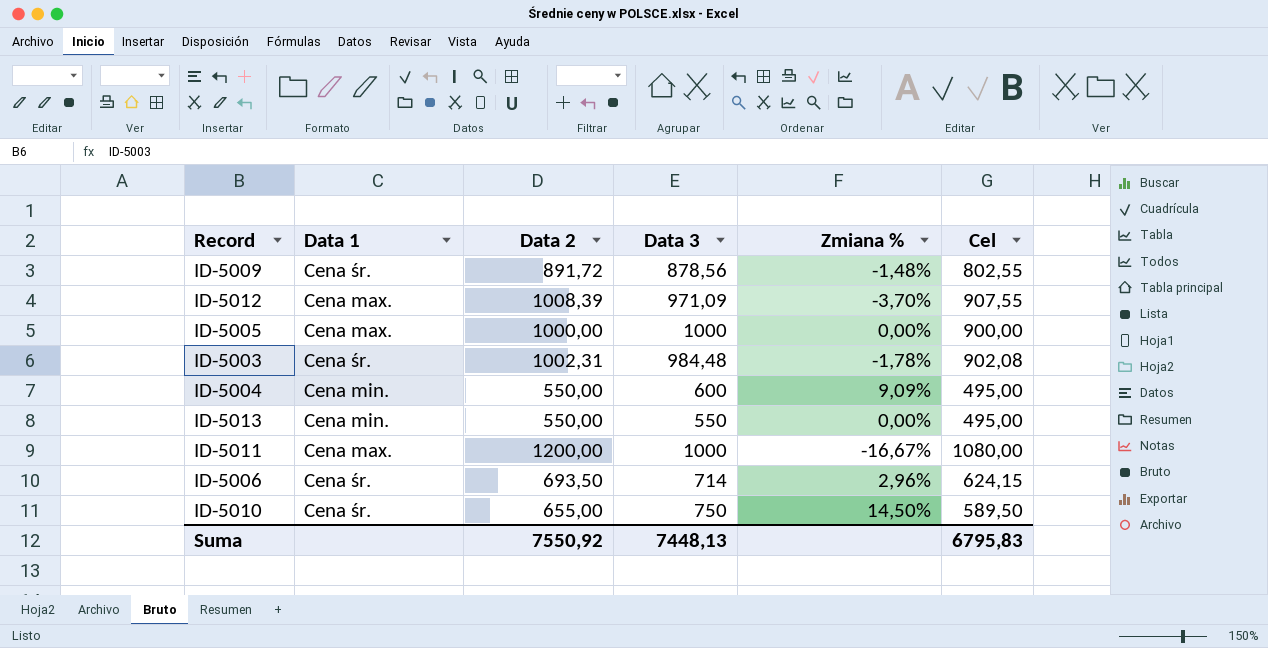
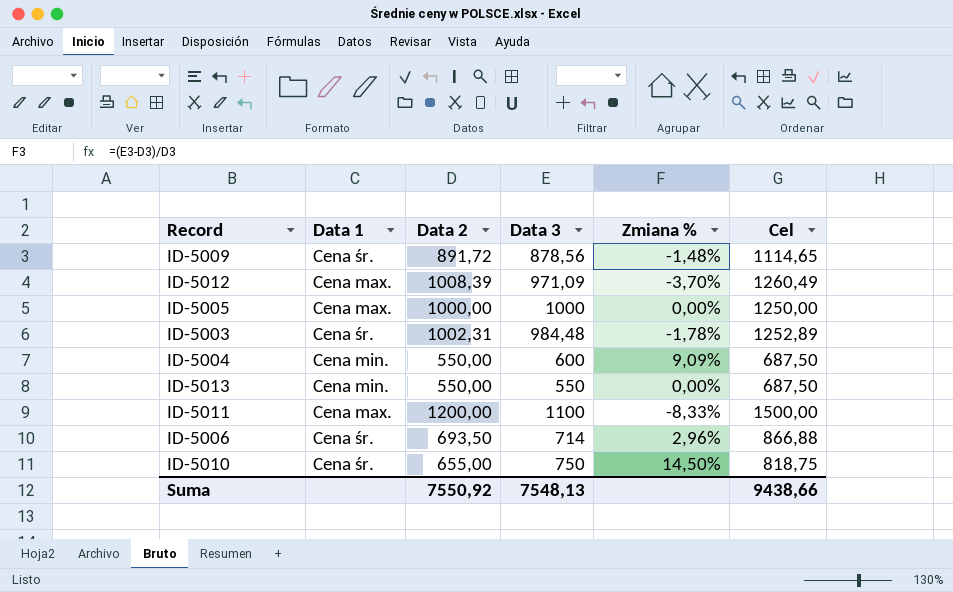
column Cel | formula: [Data 2] * 0,9 -> [Data 2] * 1,25
ID-5011 | Data 3: 1000 -> 1100
ID-5011 | Zmiana %: -16,67% -> -8,33%
Suma | Data 3: 7448,13 -> 7548,13
Suma | Cel: 6795,83 -> 9438,66

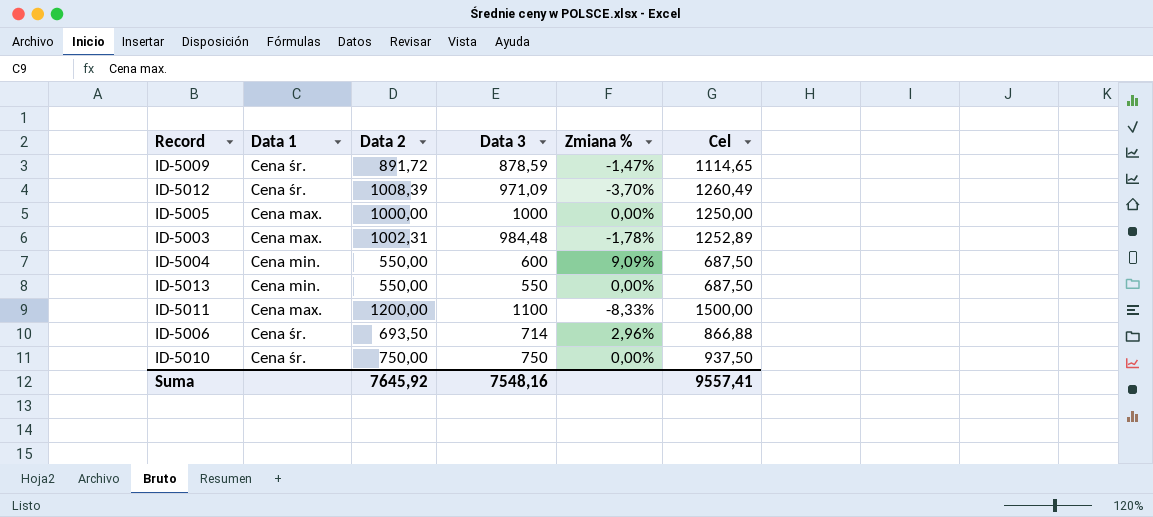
ID-5009 | Data 3: 878,56 -> 878,59
ID-5009 | Zmiana %: -1,48% -> -1,47%
ID-5012 | Data 1: Cena max. -> Cena śr.
ID-5003 | Data 1: Cena śr. -> Cena max.
ID-5010 | Data 2: 655,00 -> 750,00
ID-5010 | Zmiana %: 14,50% -> 0,00%
ID-5010 | Cel: 818,75 -> 937,50
Suma | Data 2: 7550,92 -> 7645,92
Suma | Data 3: 7548,13 -> 7548,16
Suma | Cel: 9438,66 -> 9557,41

